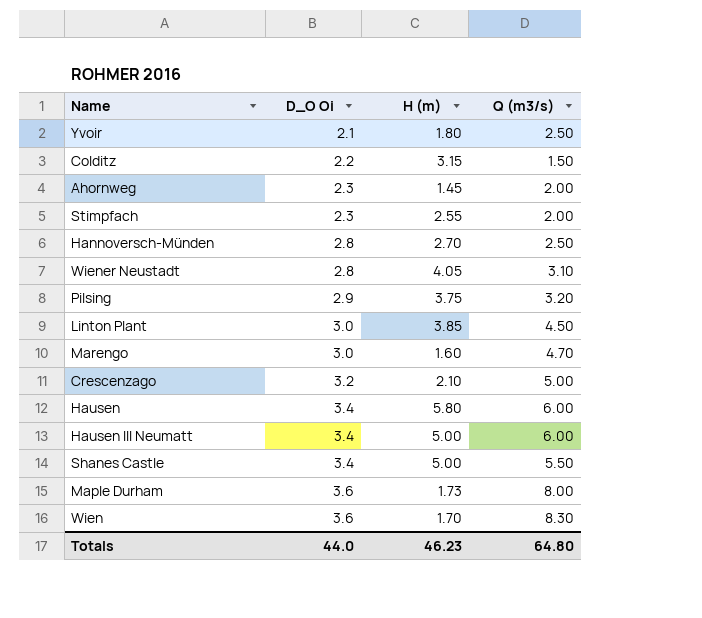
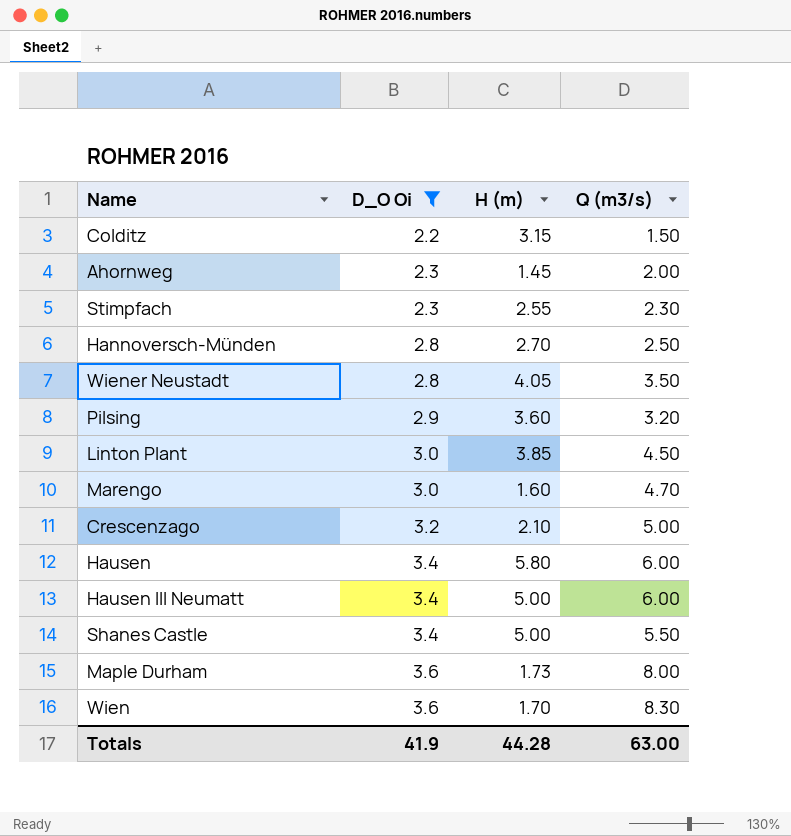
filter: none -> D_O Oi != 2.1
Stimpfach | Q (m3/s): 2.00 -> 2.30
Wiener Neustadt | Q (m3/s): 3.10 -> 3.50
Pilsing | H (m): 3.75 -> 3.60
Totals | D_O Oi: 44.0 -> 41.9
Totals | H (m): 46.23 -> 44.28
Totals | Q (m3/s): 64.80 -> 63.00

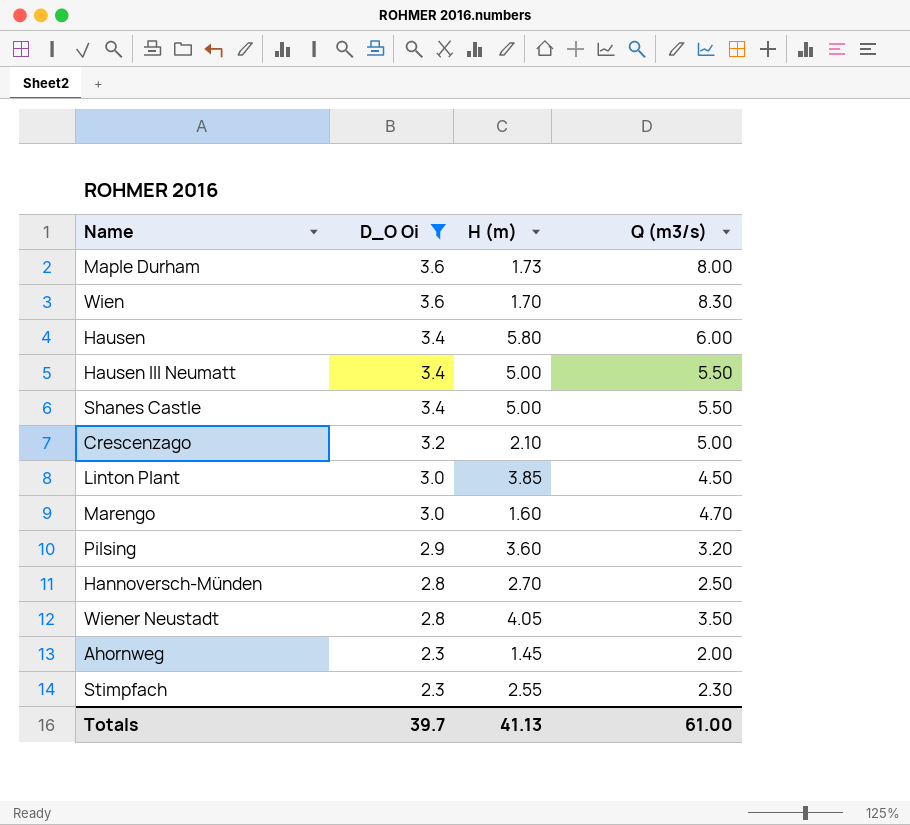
row order: D_O Oi ascending -> D_O Oi descending
row Colditz: 2.2 | 3.15 | 1.50 -> none
Hausen III Neumatt | Q (m3/s): 6.00 -> 5.50
Totals | D_O Oi: 41.9 -> 39.7
Totals | H (m): 44.28 -> 41.13
Totals | Q (m3/s): 63.00 -> 61.00

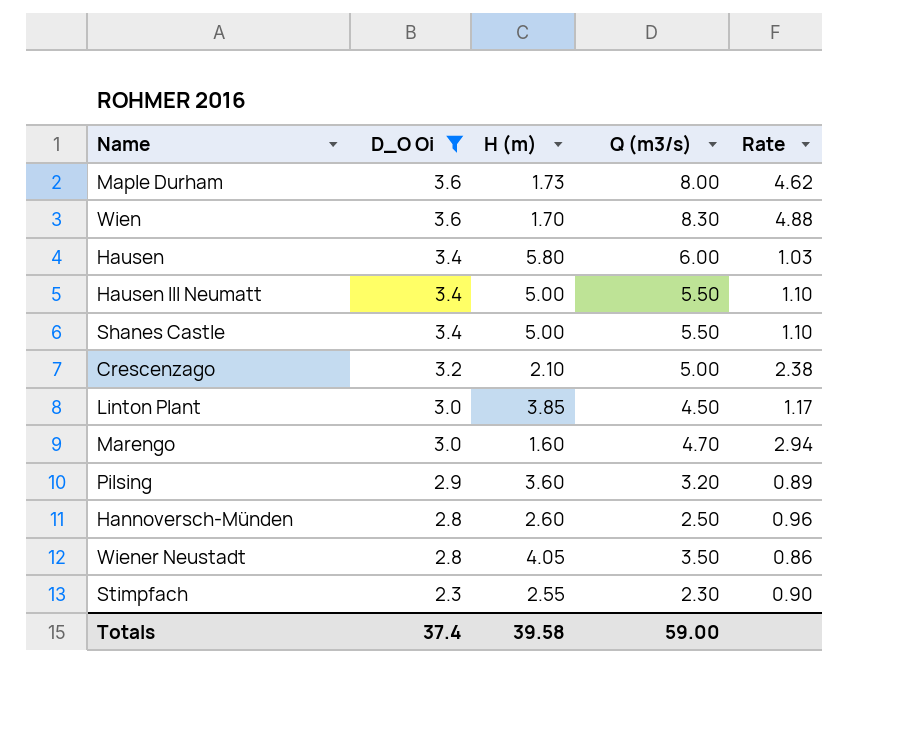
column Rate | formula: none -> [Q (m3/s)] / [H (m)]
row Ahornweg: 2.3 | 1.45 | 2.00 -> none
Hannoversch-Münden | H (m): 2.70 -> 2.60
Totals | D_O Oi: 39.7 -> 37.4
Totals | H (m): 41.13 -> 39.58
Totals | Q (m3/s): 61.00 -> 59.00

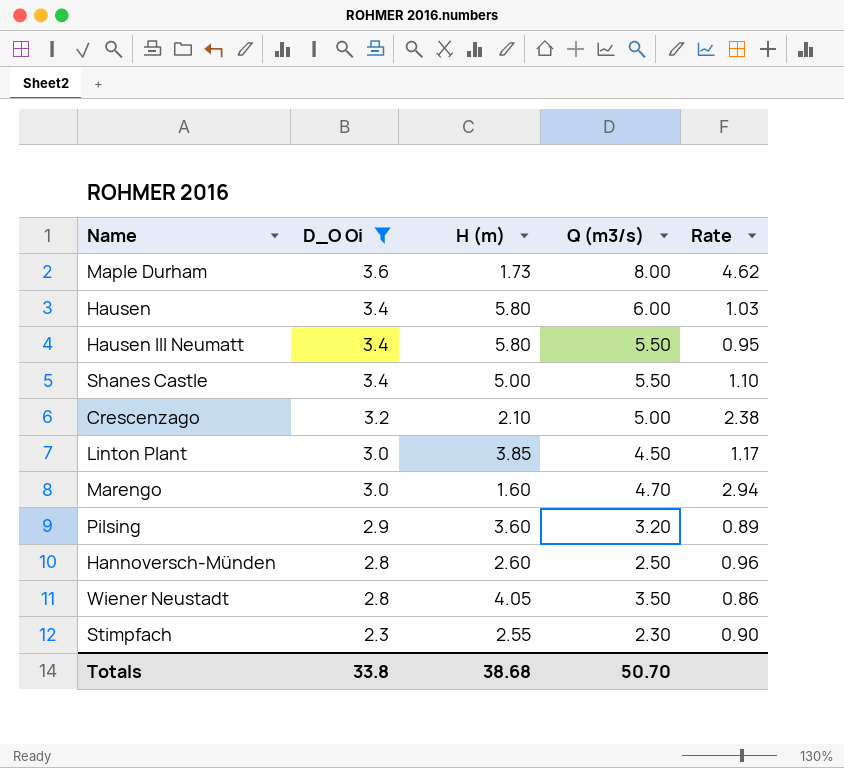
row Wien: 3.6 | 1.70 | 8.30 | 4.88 -> none
Hausen III Neumatt | H (m): 5.00 -> 5.80
Hausen III Neumatt | Rate: 1.10 -> 0.95
Totals | D_O Oi: 37.4 -> 33.8
Totals | H (m): 39.58 -> 38.68
Totals | Q (m3/s): 59.00 -> 50.70

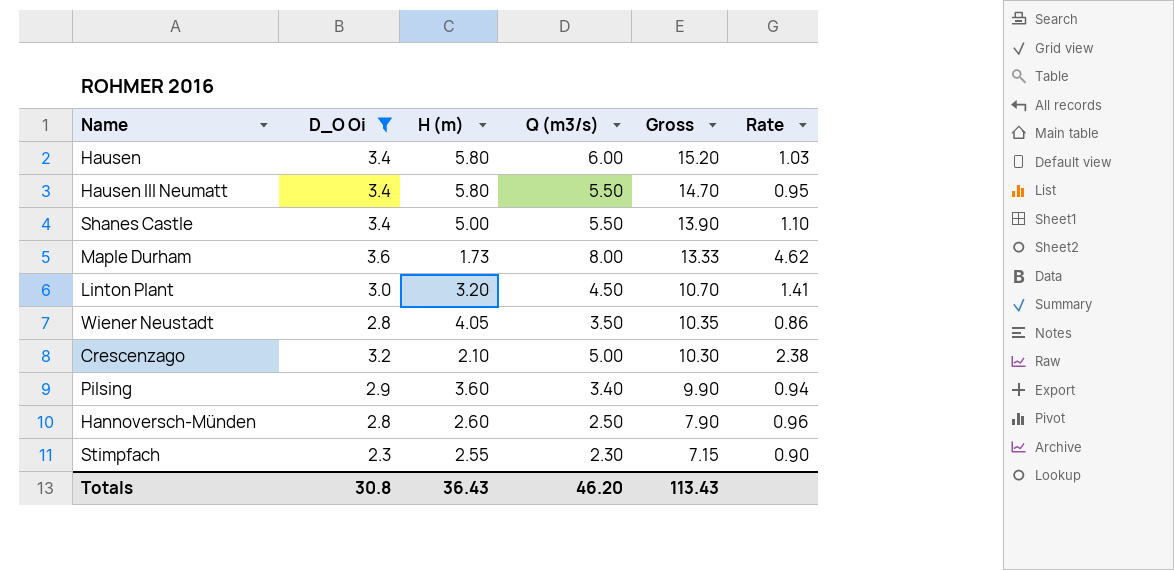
row order: D_O Oi descending -> Gross descending
column Gross | formula: none -> [D_O Oi] + [H (m)] + [Q (m3/s)]
row Marengo: 3.0 | 1.60 | 4.70 | 2.94 -> none
Linton Plant | H (m): 3.85 -> 3.20
Linton Plant | Rate: 1.17 -> 1.41
Pilsing | Q (m3/s): 3.20 -> 3.40
Pilsing | Rate: 0.89 -> 0.94
Totals | D_O Oi: 33.8 -> 30.8
Totals | H (m): 38.68 -> 36.43
Totals | Q (m3/s): 50.70 -> 46.20

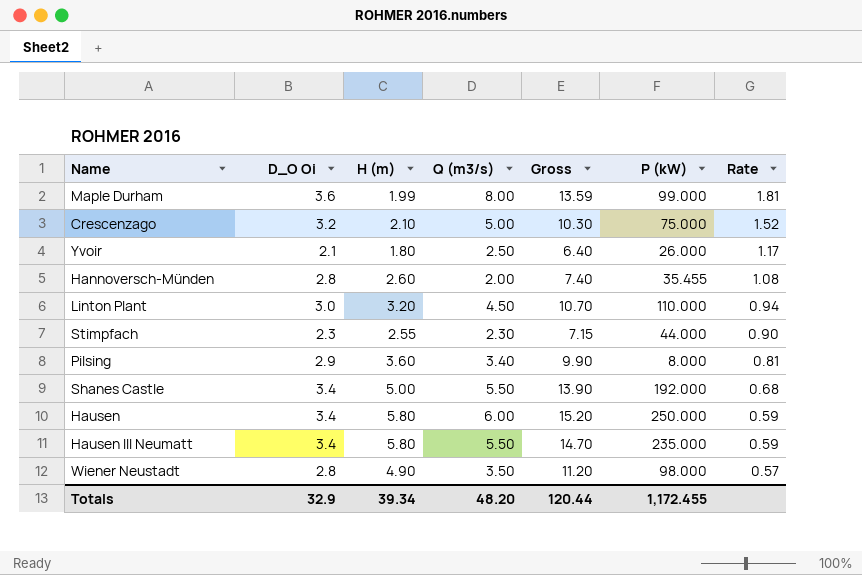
filter: D_O Oi != 2.1 -> none
row order: Gross descending -> Rate descending
column P (kW) | position: none -> 6
column Rate | formula: [Q (m3/s)] / [H (m)] -> [D_O Oi] / [H (m)]
Maple Durham | H (m): 1.73 -> 1.99
Maple Durham | Gross: 13.33 -> 13.59
Hannoversch-Münden | Q (m3/s): 2.50 -> 2.00
Hannoversch-Münden | Gross: 7.90 -> 7.40
Wiener Neustadt | H (m): 4.05 -> 4.90
Wiener Neustadt | Gross: 10.35 -> 11.20
Totals | D_O Oi: 30.8 -> 32.9
Totals | H (m): 36.43 -> 39.34
Totals | Q (m3/s): 46.20 -> 48.20
Totals | Gross: 113.43 -> 120.44

